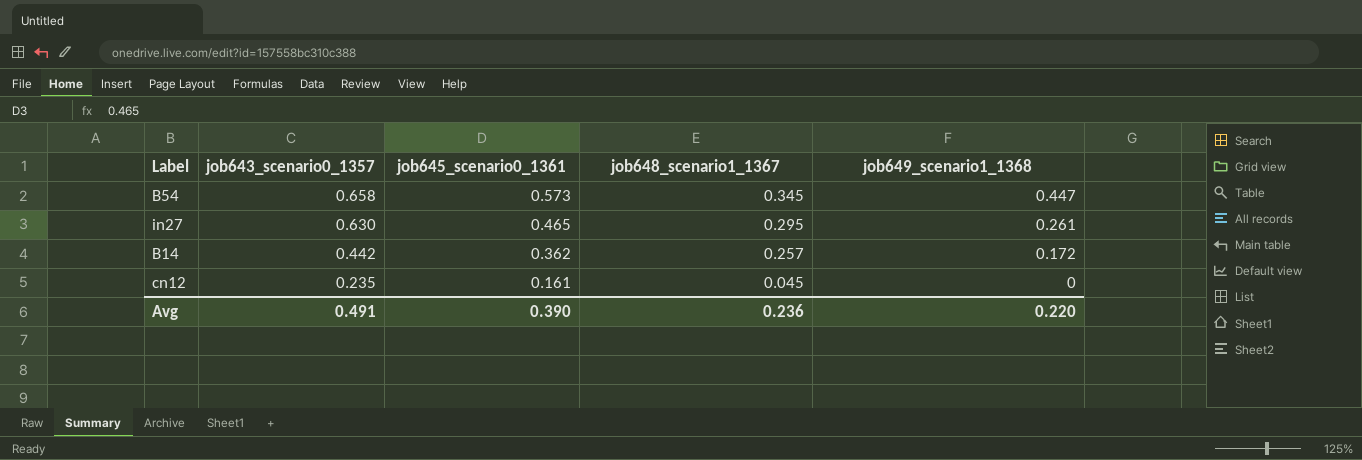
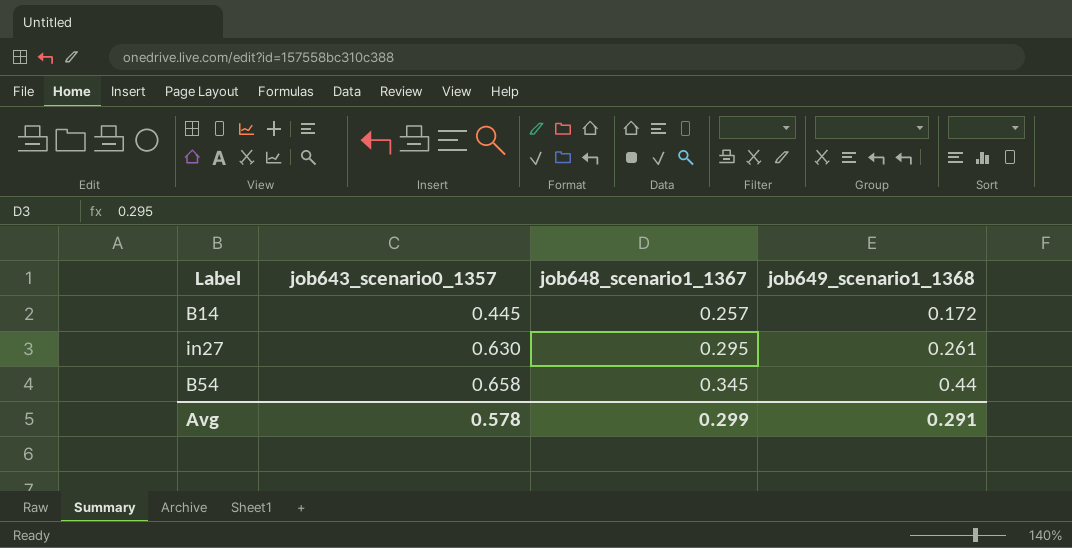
row order: job643_scenario0_1357 descending -> job643_scenario0_1357 ascending
column job645_scenario0_1361 | position: 3 -> none
row cn12: 0.235 | 0.161 | 0.045 | 0 -> none
B14 | job643_scenario0_1357: 0.442 -> 0.445
B54 | job649_scenario1_1368: 0.447 -> 0.44
Avg | job643_scenario0_1357: 0.491 -> 0.578
Avg | job648_scenario1_1367: 0.236 -> 0.299
Avg | job649_scenario1_1368: 0.220 -> 0.291

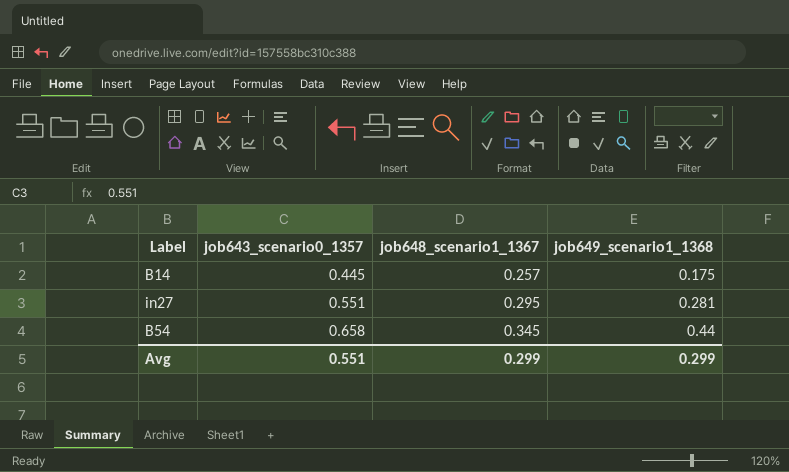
B14 | job649_scenario1_1368: 0.172 -> 0.175
in27 | job643_scenario0_1357: 0.630 -> 0.551
in27 | job649_scenario1_1368: 0.261 -> 0.281
Avg | job643_scenario0_1357: 0.578 -> 0.551
Avg | job649_scenario1_1368: 0.291 -> 0.299

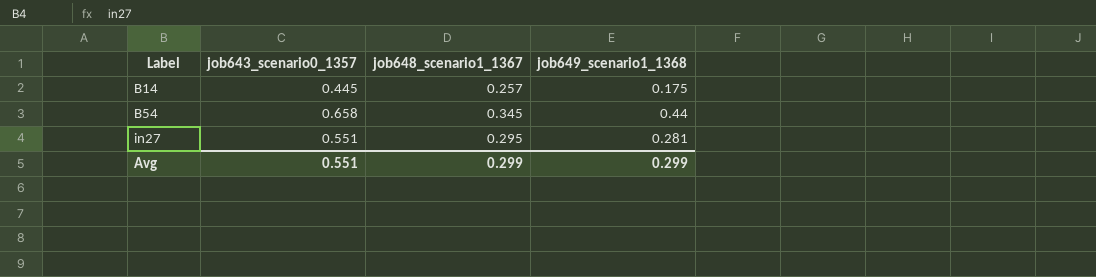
row order: job643_scenario0_1357 ascending -> Label ascending

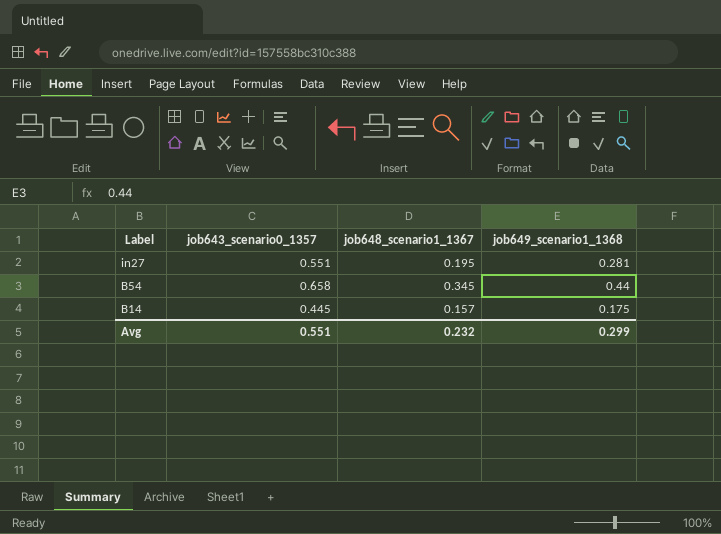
row order: Label ascending -> Label descending
in27 | job648_scenario1_1367: 0.295 -> 0.195
B14 | job648_scenario1_1367: 0.257 -> 0.157
Avg | job648_scenario1_1367: 0.299 -> 0.232

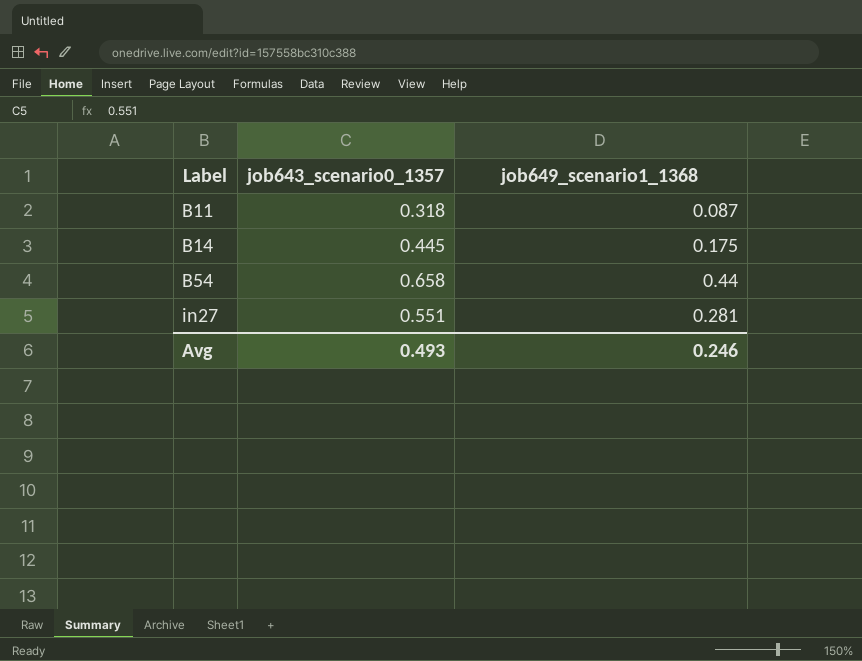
row order: Label descending -> Label ascending
column job648_scenario1_1367 | position: 3 -> none
row B11: none -> 0.318 | 0.087
Avg | job643_scenario0_1357: 0.551 -> 0.493
Avg | job649_scenario1_1368: 0.299 -> 0.246

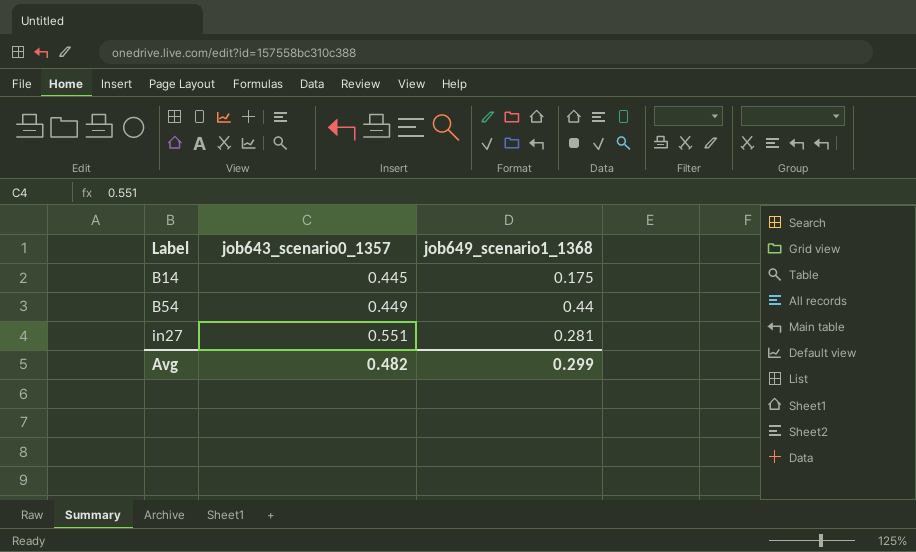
row B11: 0.318 | 0.087 -> none
B54 | job643_scenario0_1357: 0.658 -> 0.449
Avg | job643_scenario0_1357: 0.493 -> 0.482
Avg | job649_scenario1_1368: 0.246 -> 0.299

